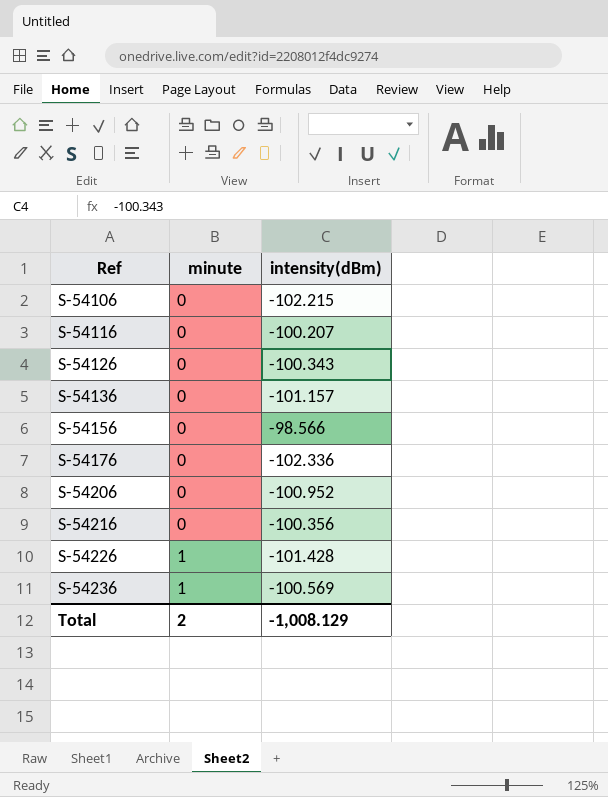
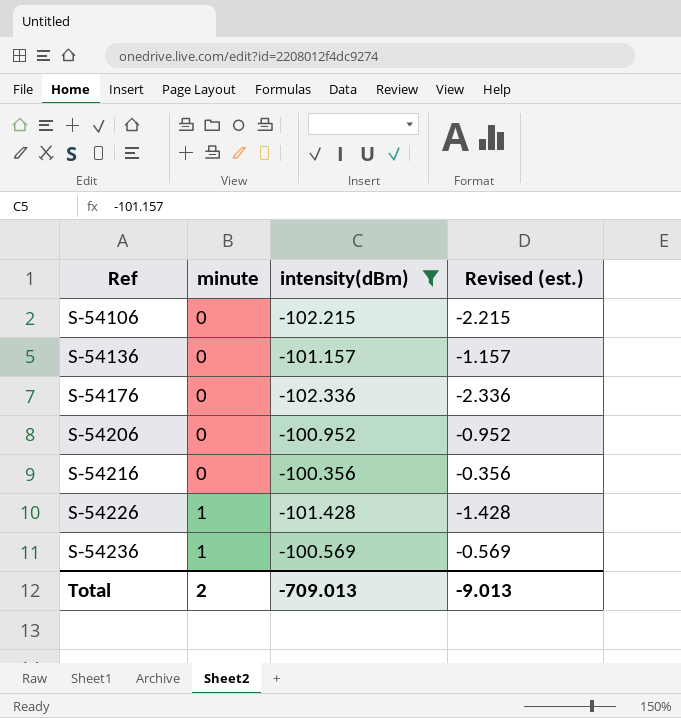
filter: none -> intensity(dBm) <= -100.356
column Revised (est.) | formula: none -> [intensity(dBm)] + 100
Total | intensity(dBm): -1,008.129 -> -709.013

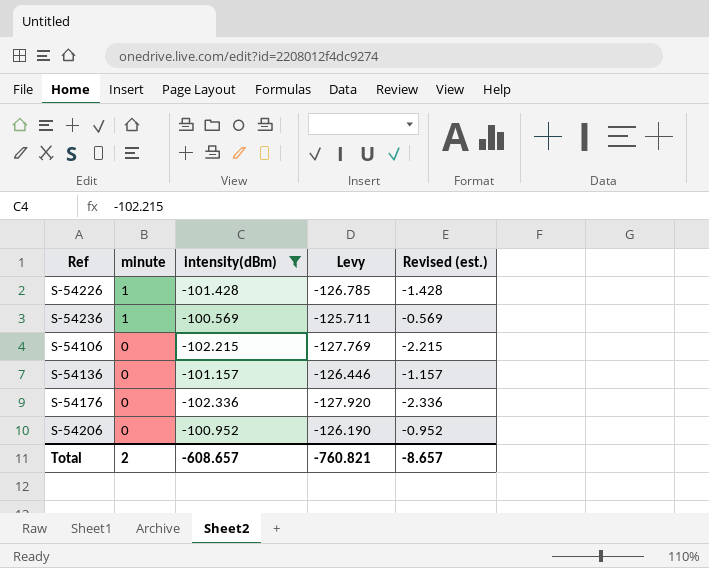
row order: Ref ascending -> minute descending
column Levy | formula: none -> [intensity(dBm)] * 1.25
row S-54216: 0 | -100.356 | -0.356 -> none
Total | intensity(dBm): -709.013 -> -608.657
Total | Revised (est.): -9.013 -> -8.657

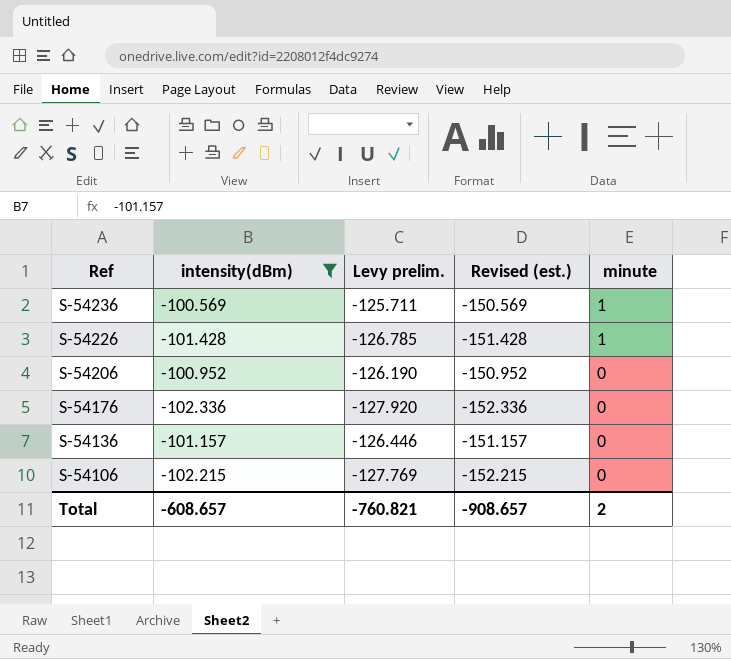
row order: minute descending -> Ref descending
column name: Levy -> Levy prelim.
column Revised (est.) | formula: [intensity(dBm)] + 100 -> [intensity(dBm)] - 50
column minute | position: 2 -> 5
Total | Revised (est.): -8.657 -> -908.657

